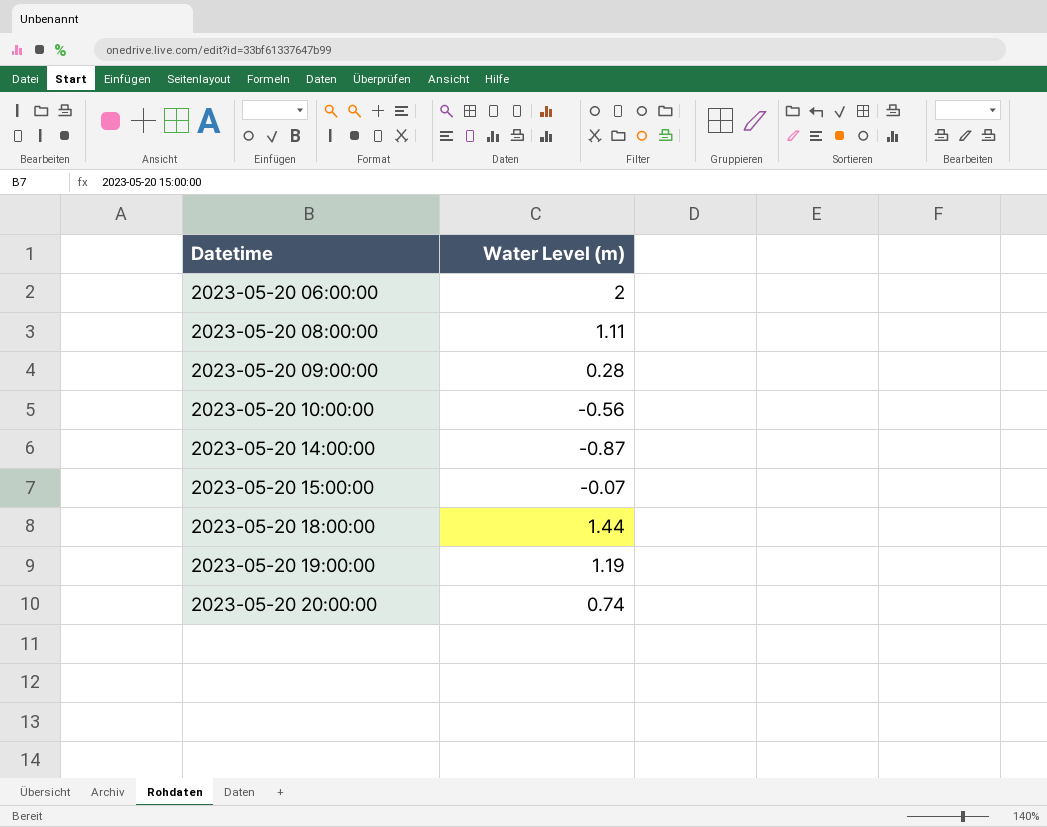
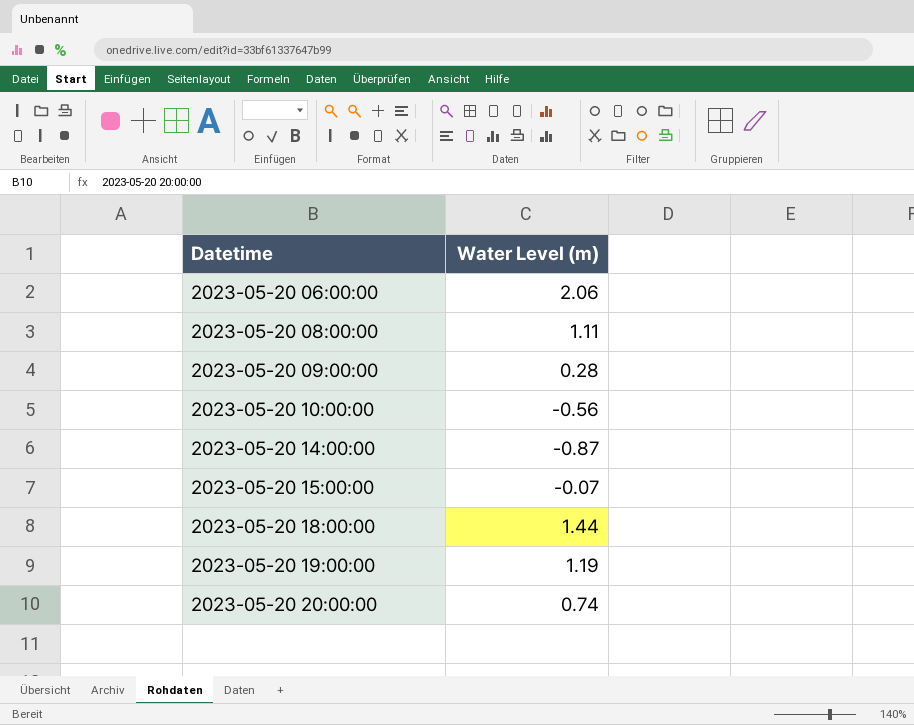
2023-05-20 06:00:00 | Water Level (m): 2 -> 2.06

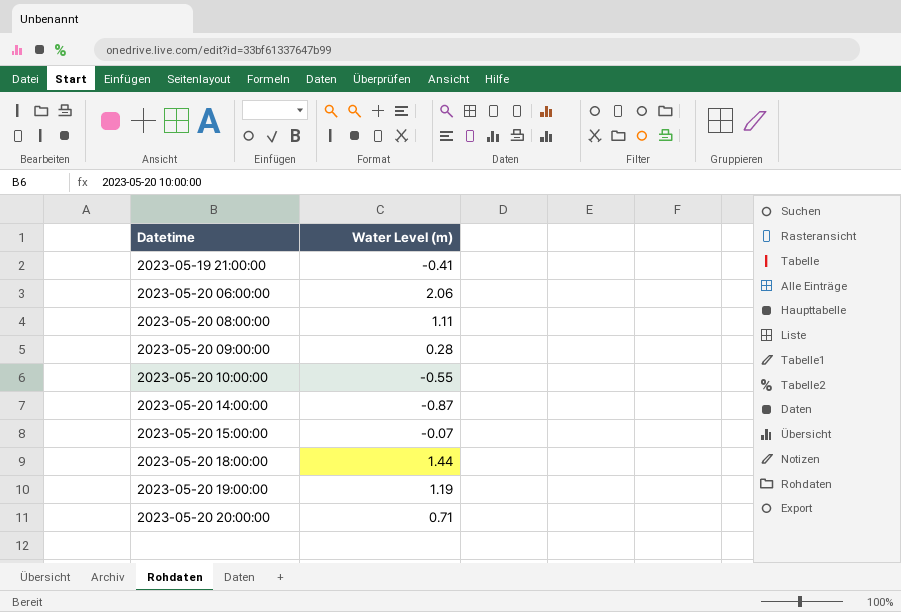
row 2023-05-19 21:00:00: none -> -0.41
2023-05-20 10:00:00 | Water Level (m): -0.56 -> -0.55
2023-05-20 20:00:00 | Water Level (m): 0.74 -> 0.71

